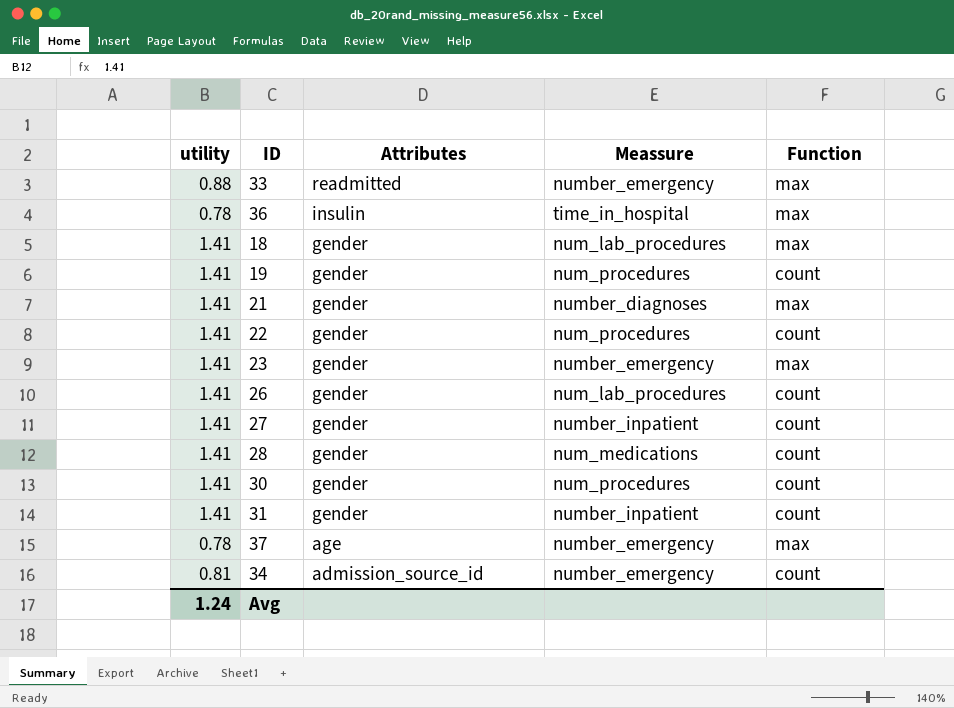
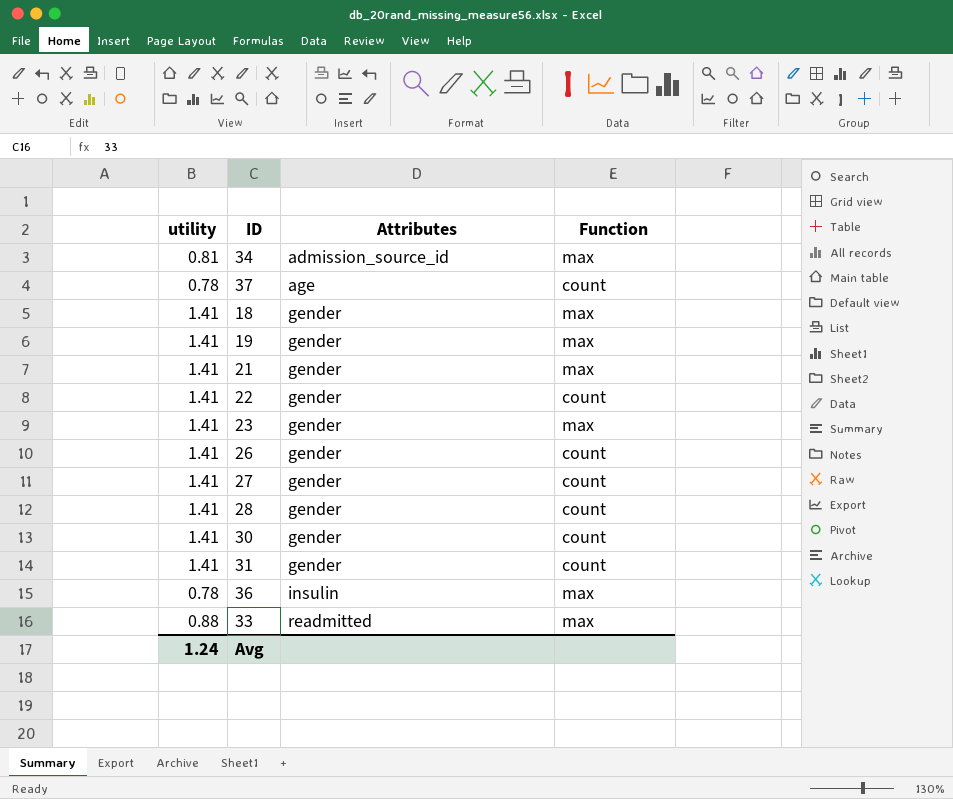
row order: Attributes descending -> Attributes ascending
column Meassure | position: 4 -> none
34 | Function: count -> max
37 | Function: max -> count
19 | Function: count -> max

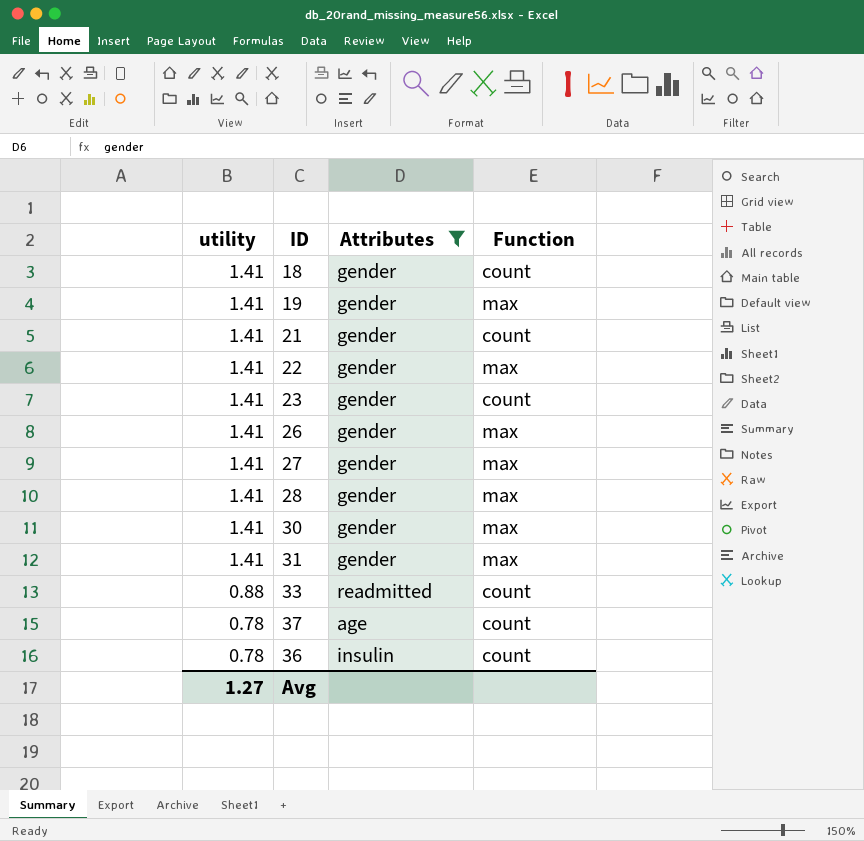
filter: none -> Attributes != admission_source_id
row order: Attributes ascending -> utility descending
18 | Function: max -> count
21 | Function: max -> count
22 | Function: count -> max
23 | Function: max -> count
26 | Function: count -> max
27 | Function: count -> max
28 | Function: count -> max
30 | Function: count -> max
31 | Function: count -> max
33 | Function: max -> count
36 | Function: max -> count
Avg | utility: 1.24 -> 1.27

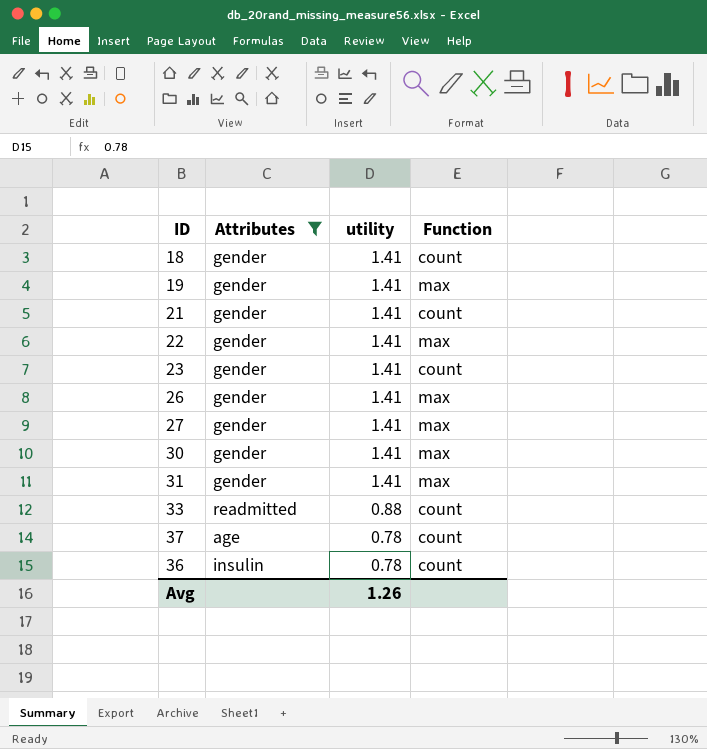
column utility | position: 1 -> 3
row 28: 1.41 | gender | max -> none
Avg | utility: 1.27 -> 1.26

